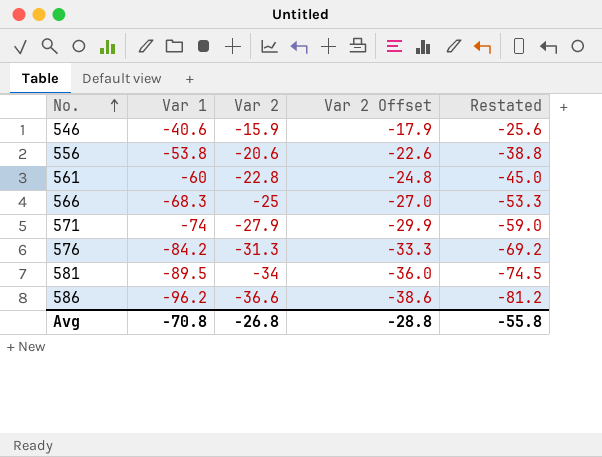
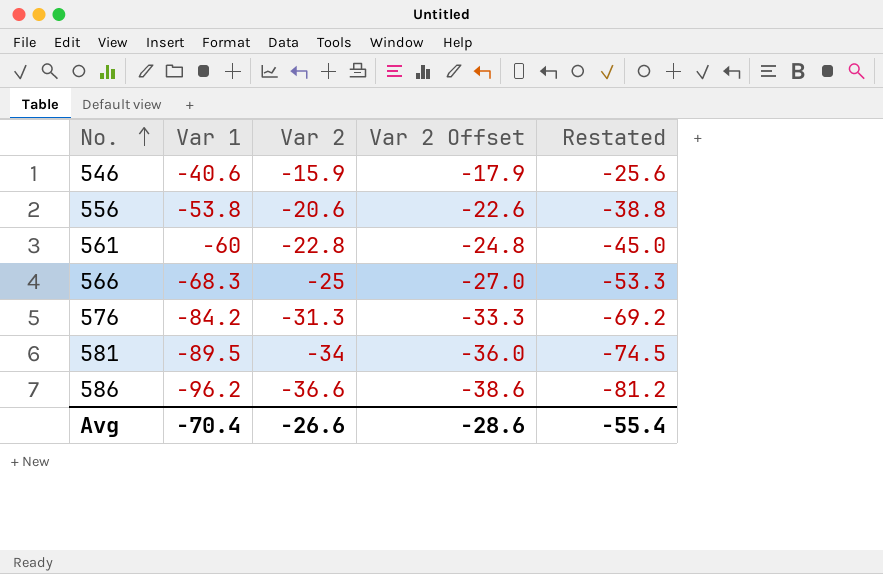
row 571: -74 | -27.9 | -29.9 | -59.0 -> none
Avg | Var 1: -70.8 -> -70.4
Avg | Var 2: -26.8 -> -26.6
Avg | Var 2 Offset: -28.8 -> -28.6
Avg | Restated: -55.8 -> -55.4

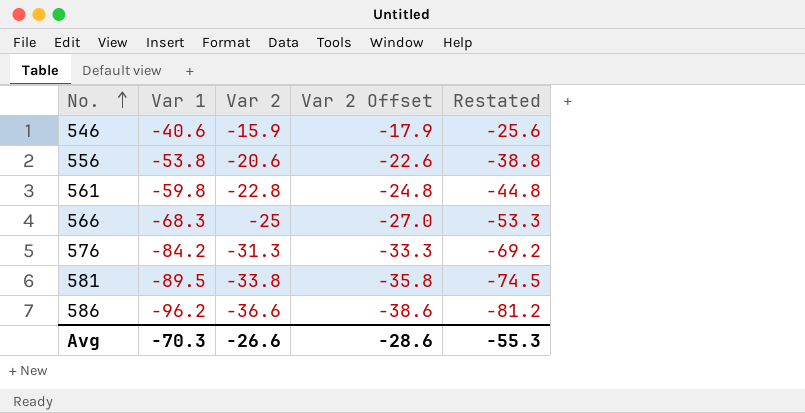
561 | Var 1: -60 -> -59.8
561 | Restated: -45.0 -> -44.8
581 | Var 2: -34 -> -33.8
581 | Var 2 Offset: -36.0 -> -35.8
Avg | Var 1: -70.4 -> -70.3
Avg | Restated: -55.4 -> -55.3

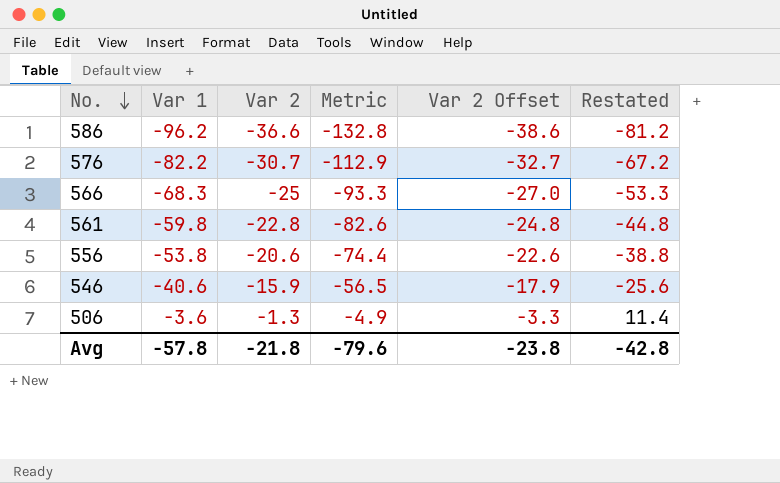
row order: No. ascending -> No. descending
column Metric | formula: none -> [Var 1] + [Var 2]
row 581: -89.5 | -33.8 | -35.8 | -74.5 -> none
576 | Var 1: -84.2 -> -82.2
576 | Var 2: -31.3 -> -30.7
576 | Var 2 Offset: -33.3 -> -32.7
576 | Restated: -69.2 -> -67.2
row 506: none -> -3.6 | -1.3 | -4.9 | -3.3 | 11.4
Avg | Var 1: -70.3 -> -57.8
Avg | Var 2: -26.6 -> -21.8
Avg | Var 2 Offset: -28.6 -> -23.8
Avg | Restated: -55.3 -> -42.8

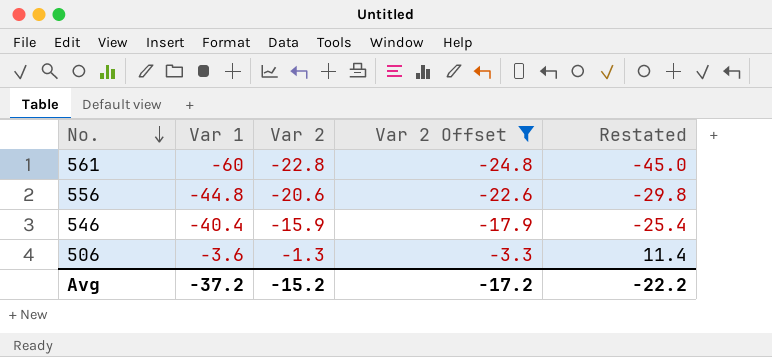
filter: none -> Var 2 Offset >= -24.8
column Metric | formula: [Var 1] + [Var 2] -> none
561 | Var 1: -59.8 -> -60
561 | Restated: -44.8 -> -45.0
556 | Var 1: -53.8 -> -44.8
556 | Restated: -38.8 -> -29.8
546 | Var 1: -40.6 -> -40.4
546 | Restated: -25.6 -> -25.4
Avg | Var 1: -57.8 -> -37.2
Avg | Var 2: -21.8 -> -15.2
Avg | Var 2 Offset: -23.8 -> -17.2
Avg | Restated: -42.8 -> -22.2

